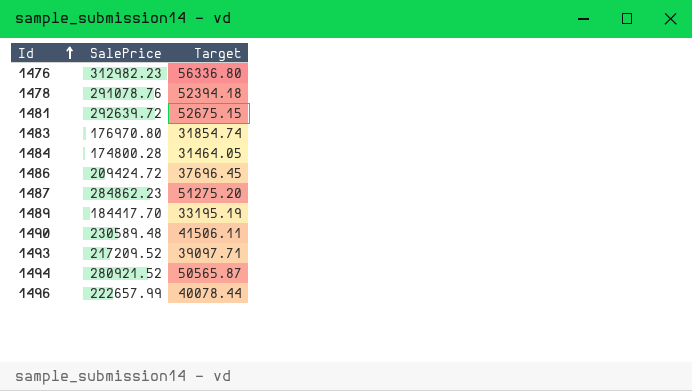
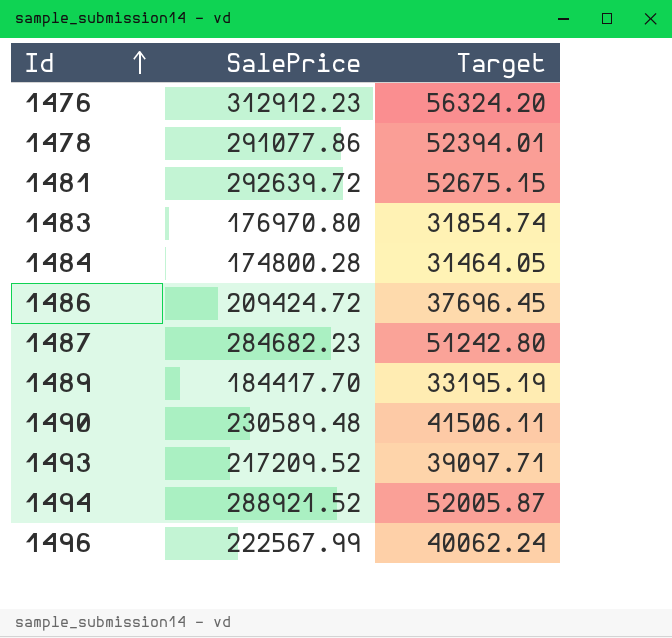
1476 | SalePrice: 312982.23 -> 312912.23
1476 | Target: 56336.80 -> 56324.20
1478 | SalePrice: 291078.76 -> 291077.86
1478 | Target: 52394.18 -> 52394.01
1487 | SalePrice: 284862.23 -> 284682.23
1487 | Target: 51275.20 -> 51242.80
1494 | SalePrice: 280921.52 -> 288921.52
1494 | Target: 50565.87 -> 52005.87
1496 | SalePrice: 222657.99 -> 222567.99
1496 | Target: 40078.44 -> 40062.24

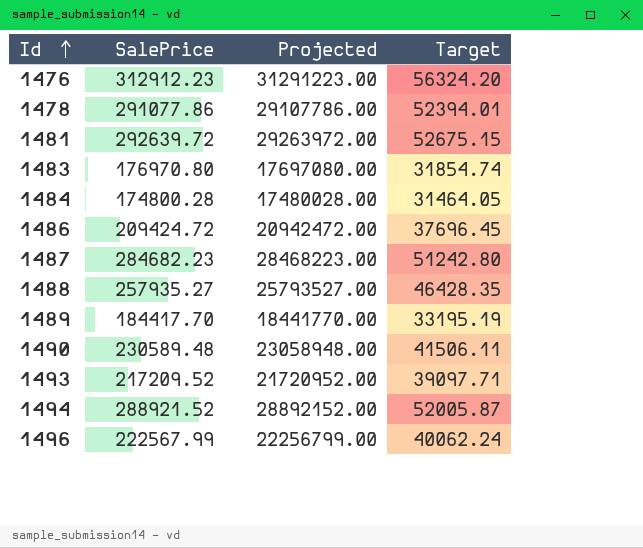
column Projected | formula: none -> [SalePrice] * 100
row 1488: none -> 257935.27 | 25793527.00 | 46428.35

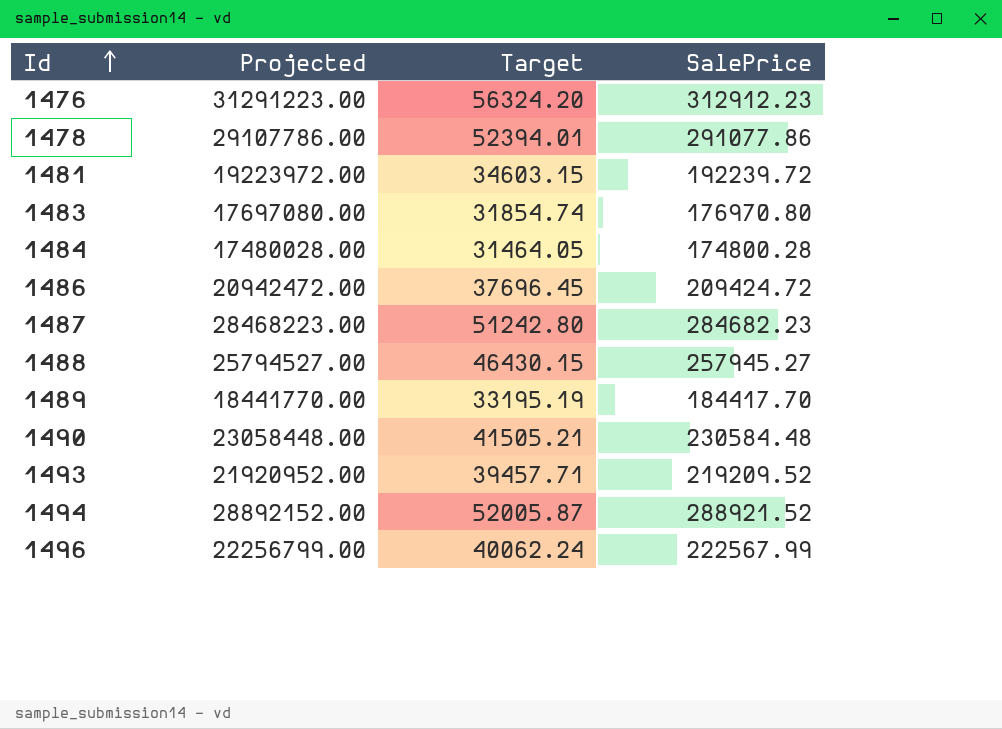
column SalePrice | position: 2 -> 4
1481 | Projected: 29263972.00 -> 19223972.00
1481 | Target: 52675.15 -> 34603.15
1481 | SalePrice: 292639.72 -> 192239.72
1488 | Projected: 25793527.00 -> 25794527.00
1488 | Target: 46428.35 -> 46430.15
1488 | SalePrice: 257935.27 -> 257945.27
1490 | Projected: 23058948.00 -> 23058448.00
1490 | Target: 41506.11 -> 41505.21
1490 | SalePrice: 230589.48 -> 230584.48
1493 | Projected: 21720952.00 -> 21920952.00
1493 | Target: 39097.71 -> 39457.71
1493 | SalePrice: 217209.52 -> 219209.52

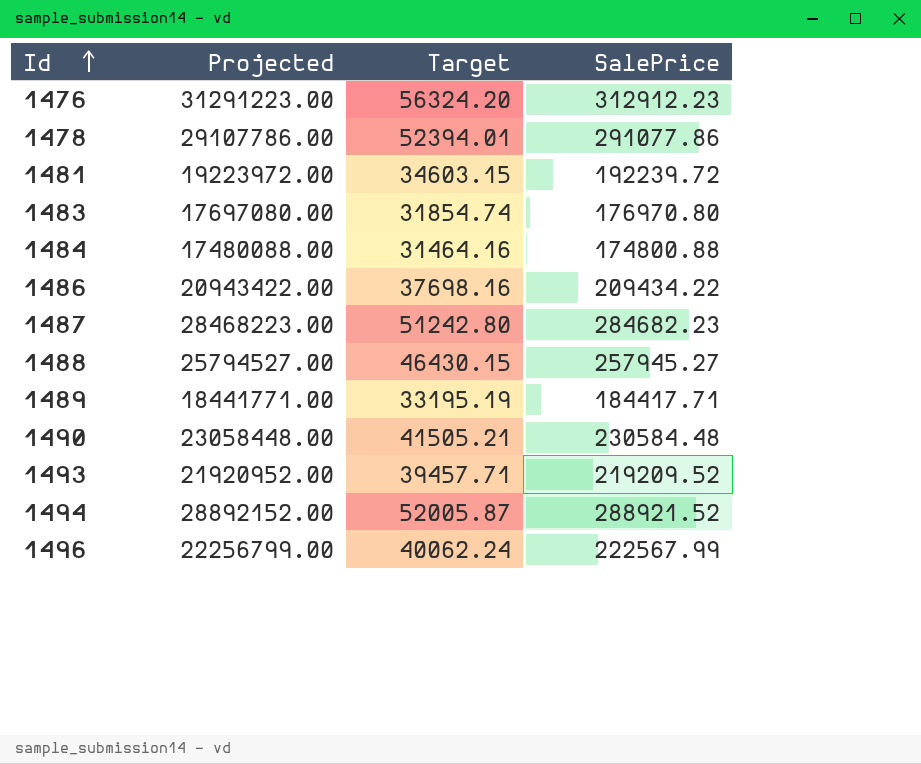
1484 | Projected: 17480028.00 -> 17480088.00
1484 | Target: 31464.05 -> 31464.16
1484 | SalePrice: 174800.28 -> 174800.88
1486 | Projected: 20942472.00 -> 20943422.00
1486 | Target: 37696.45 -> 37698.16
1486 | SalePrice: 209424.72 -> 209434.22
1489 | Projected: 18441770.00 -> 18441771.00
1489 | SalePrice: 184417.70 -> 184417.71

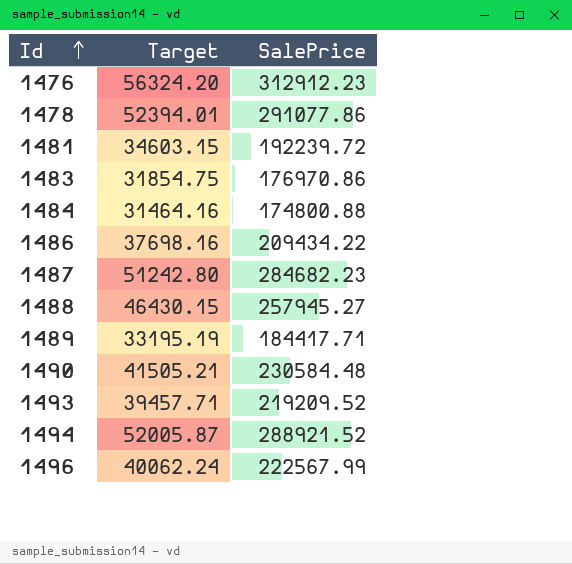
column Projected | formula: [SalePrice] * 100 -> none
1483 | Target: 31854.74 -> 31854.75
1483 | SalePrice: 176970.80 -> 176970.86

